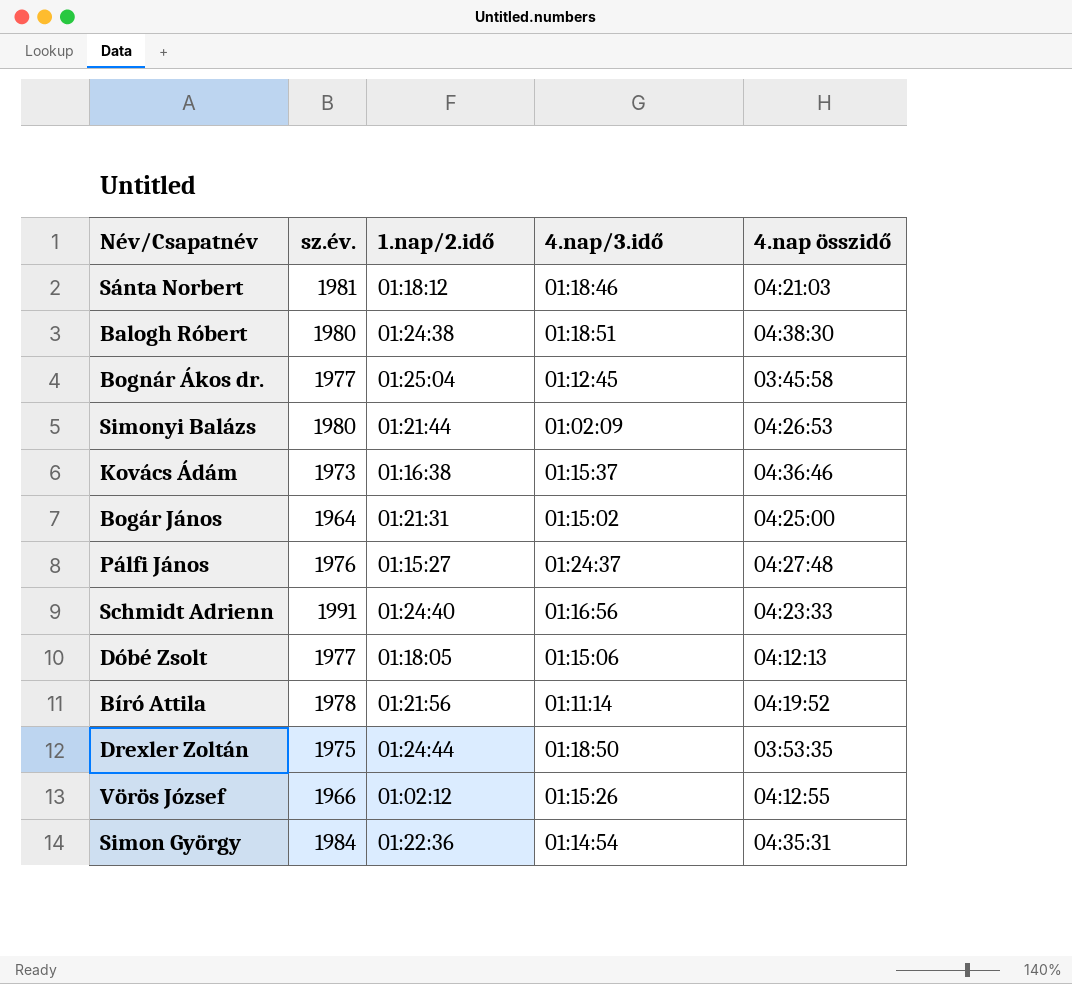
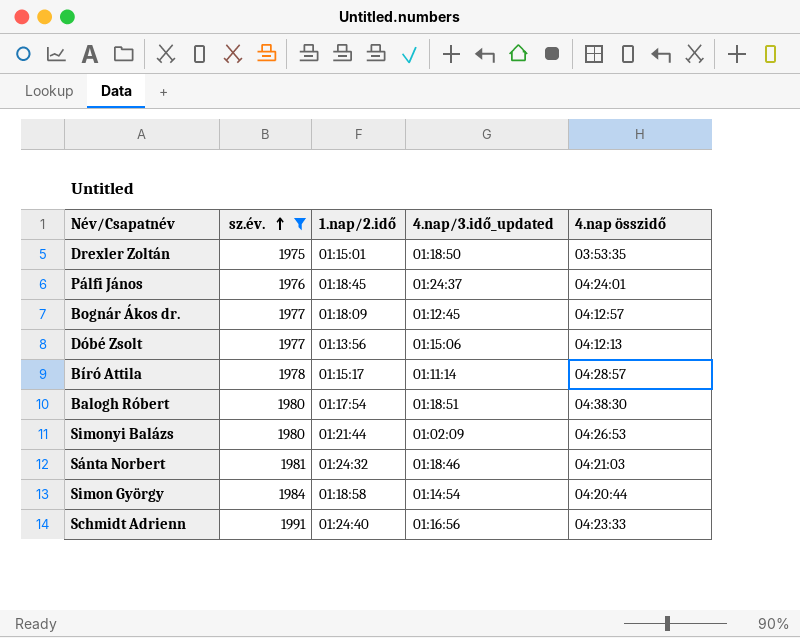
filter: none -> sz.év. >= 1975
row order: none -> sz.év. ascending
column name: 4.nap/3.idő -> 4.nap/3.idő_updated
Drexler Zoltán | 1.nap/2.idő: 01:24:44 -> 01:15:01
Pálfi János | 1.nap/2.idő: 01:15:27 -> 01:18:45
Pálfi János | 4.nap összidő: 04:27:48 -> 04:24:01
Bognár Ákos dr. | 1.nap/2.idő: 01:25:04 -> 01:18:09
Bognár Ákos dr. | 4.nap összidő: 03:45:58 -> 04:12:57
Dóbé Zsolt | 1.nap/2.idő: 01:18:05 -> 01:13:56
Bíró Attila | 1.nap/2.idő: 01:21:56 -> 01:15:17
Bíró Attila | 4.nap összidő: 04:19:52 -> 04:28:57
Balogh Róbert | 1.nap/2.idő: 01:24:38 -> 01:17:54
Sánta Norbert | 1.nap/2.idő: 01:18:12 -> 01:24:32
Simon György | 1.nap/2.idő: 01:22:36 -> 01:18:58
Simon György | 4.nap összidő: 04:35:31 -> 04:20:44

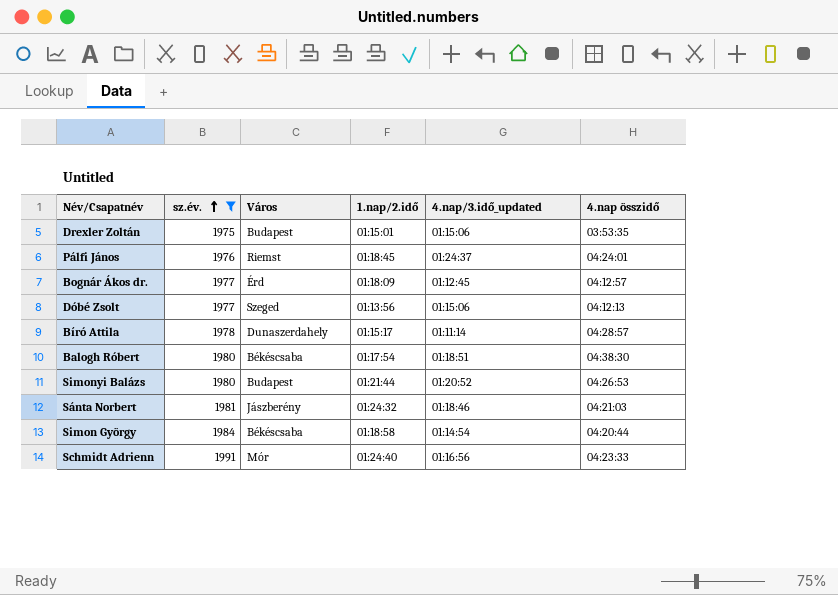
column Város | position: none -> 3
Drexler Zoltán | 4.nap/3.idő_updated: 01:18:50 -> 01:15:06
Simonyi Balázs | 4.nap/3.idő_updated: 01:02:09 -> 01:20:52

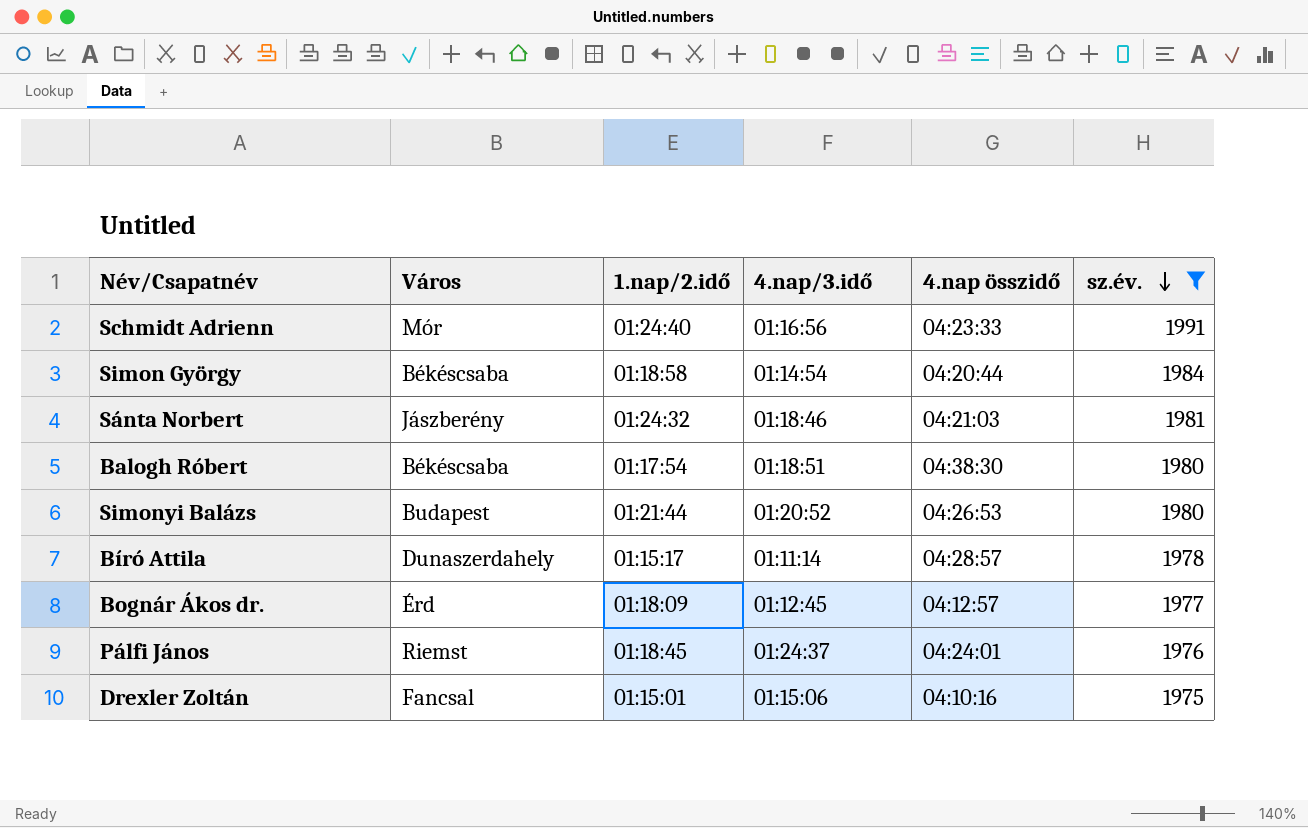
row order: sz.év. ascending -> sz.év. descending
column name: 4.nap/3.idő_updated -> 4.nap/3.idő
column sz.év. | position: 2 -> 6
row Dóbé Zsolt: 1977 | Szeged | 01:13:56 | 01:15:06 | 04:12:13 -> none
Drexler Zoltán | Város: Budapest -> Fancsal
Drexler Zoltán | 4.nap összidő: 03:53:35 -> 04:10:16

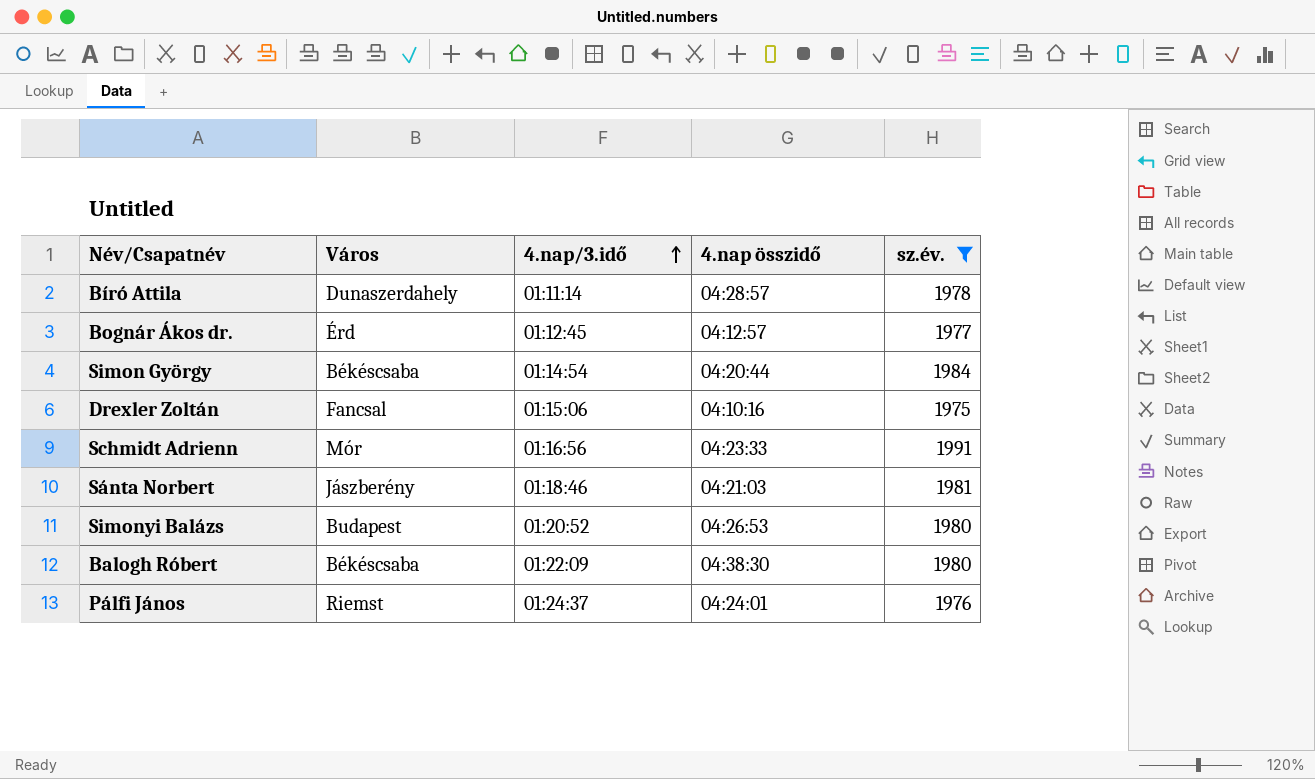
row order: sz.év. descending -> 4.nap/3.idő ascending
column 1.nap/2.idő | position: 3 -> none
Balogh Róbert | 4.nap/3.idő: 01:18:51 -> 01:22:09

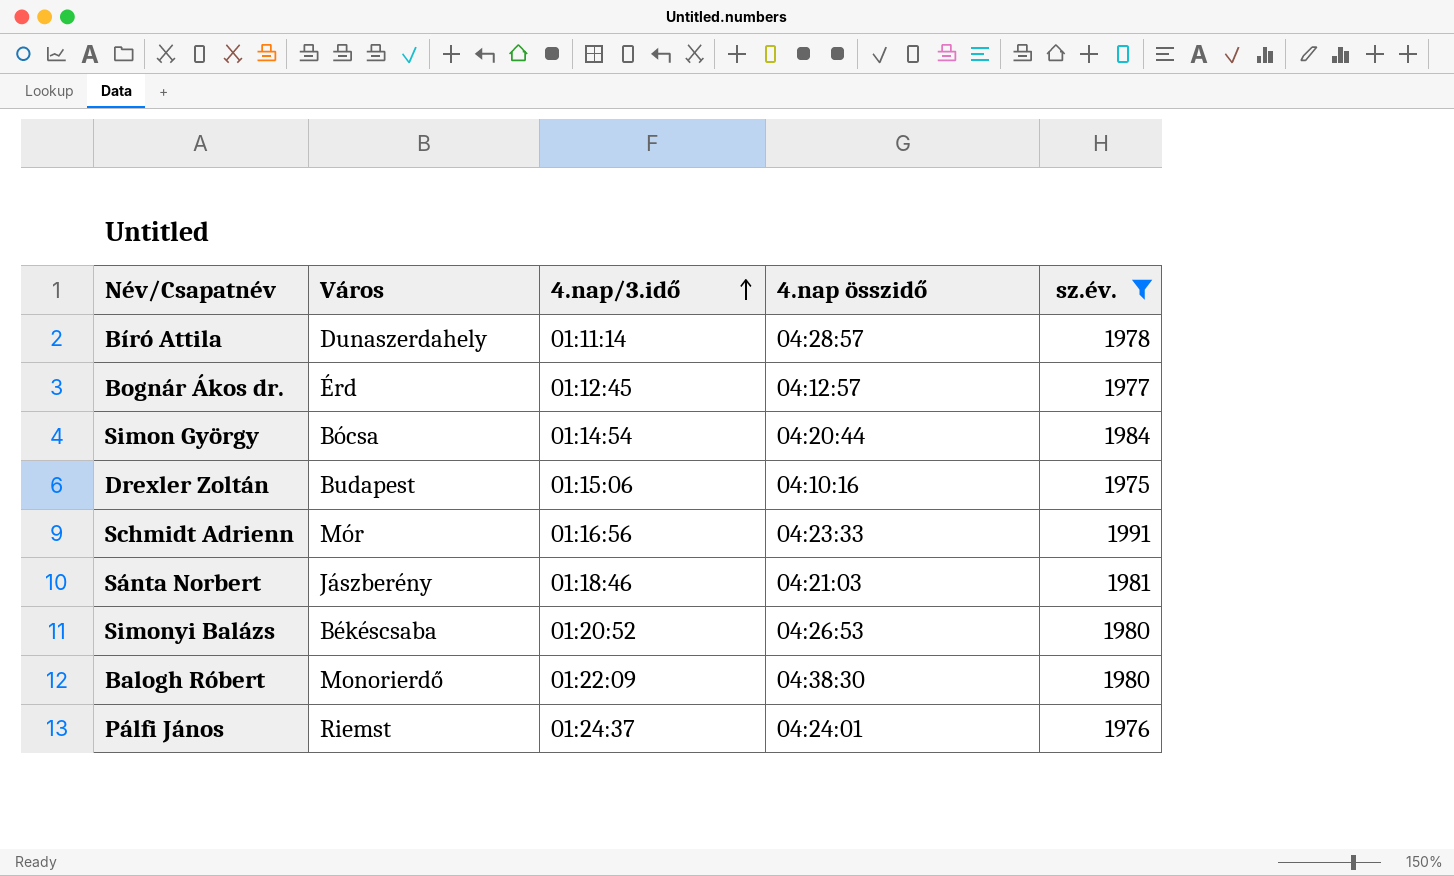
Simon György | Város: Békéscsaba -> Bócsa
Drexler Zoltán | Város: Fancsal -> Budapest
Simonyi Balázs | Város: Budapest -> Békéscsaba
Balogh Róbert | Város: Békéscsaba -> Monorierdő

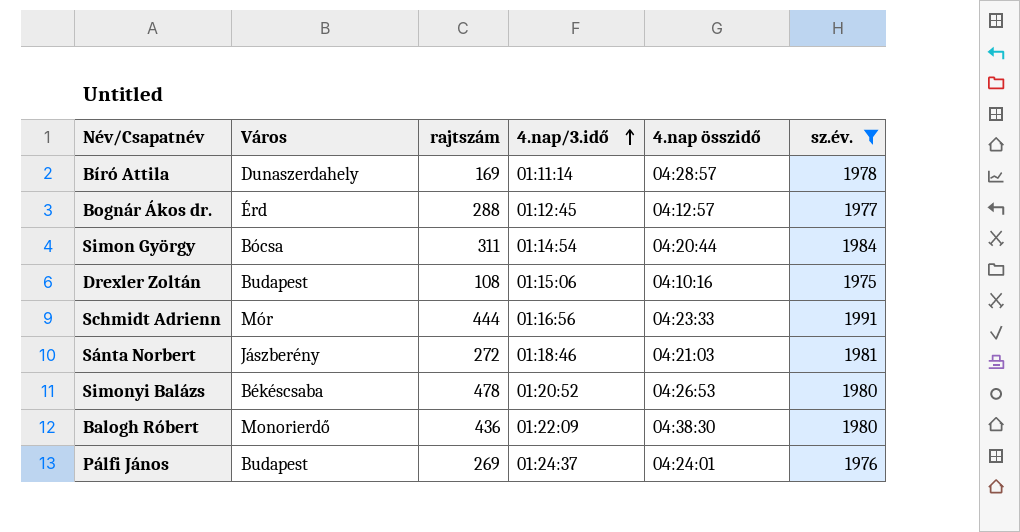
column rajtszám | position: none -> 3
Pálfi János | Város: Riemst -> Budapest

